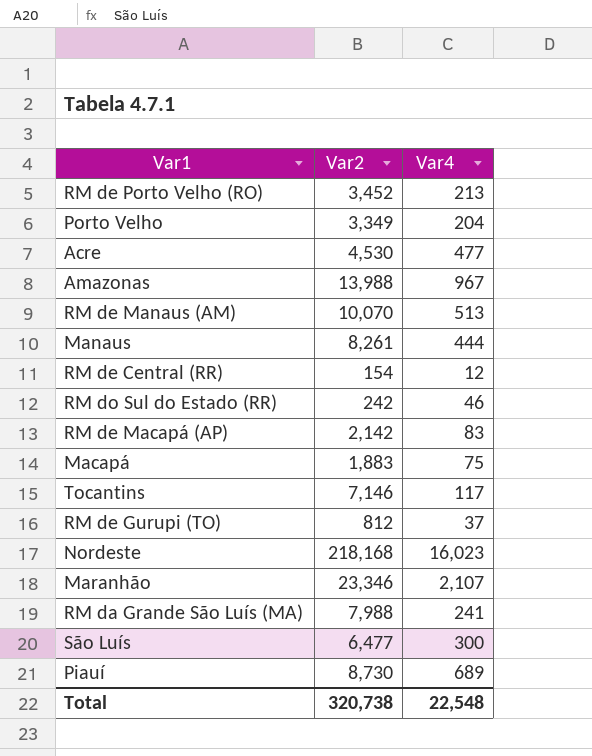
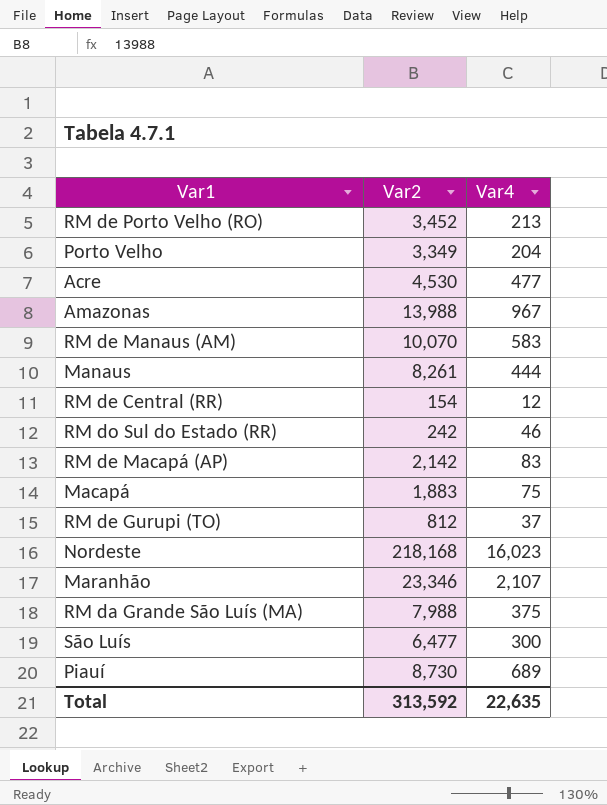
row Tocantins: 7,146 | 117 -> none
RM de Manaus (AM) | Var4: 513 -> 583
RM da Grande São Luís (MA) | Var4: 241 -> 375
Total | Var2: 320,738 -> 313,592
Total | Var4: 22,548 -> 22,635

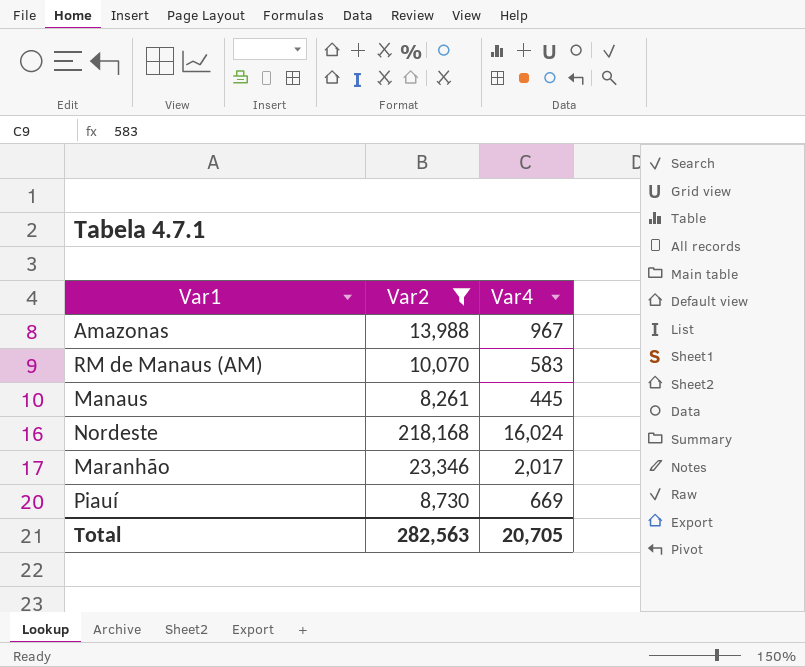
filter: none -> Var2 >= 8,261
Manaus | Var4: 444 -> 445
Nordeste | Var4: 16,023 -> 16,024
Maranhão | Var4: 2,107 -> 2,017
Piauí | Var4: 689 -> 669
Total | Var2: 313,592 -> 282,563
Total | Var4: 22,635 -> 20,705

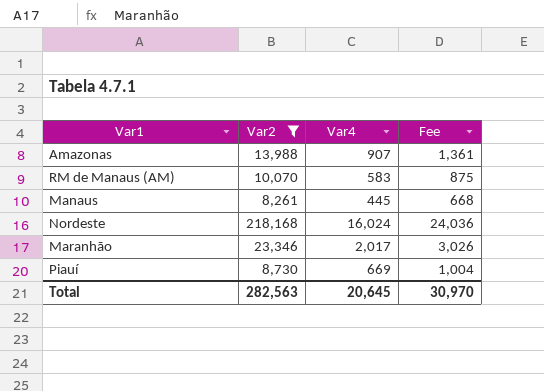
column Fee | formula: none -> [Var4] * 1.5
Amazonas | Var4: 967 -> 907
Total | Var4: 20,705 -> 20,645

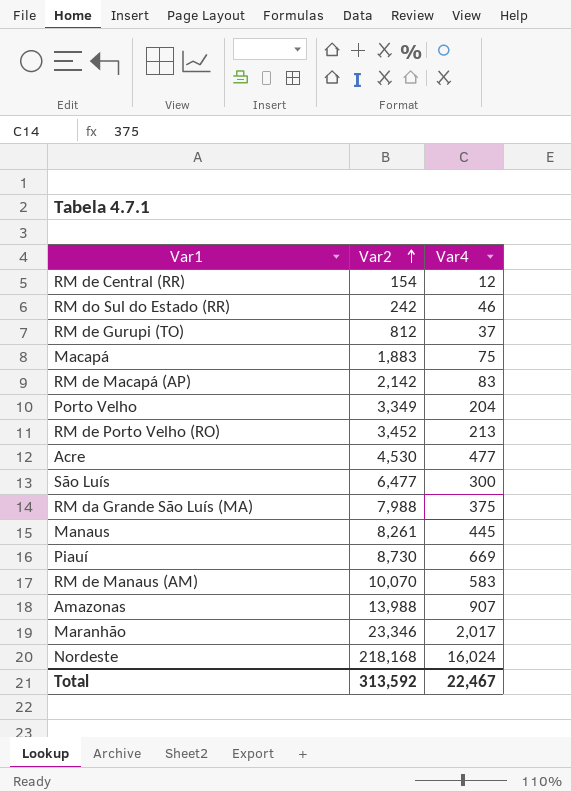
filter: Var2 >= 8,261 -> none
row order: none -> Var2 ascending
column Fee | formula: [Var4] * 1.5 -> none
Total | Var2: 282,563 -> 313,592
Total | Var4: 20,645 -> 22,467

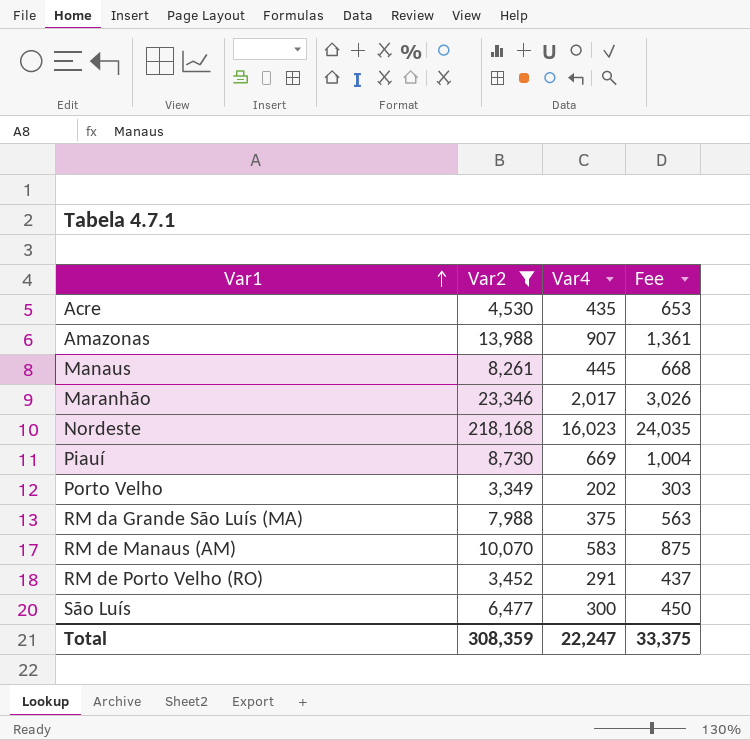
filter: none -> Var2 >= 3,349
row order: Var2 ascending -> Var1 ascending
column Fee | formula: none -> [Var4] * 1.5
Acre | Var4: 477 -> 435
Nordeste | Var4: 16,024 -> 16,023
Porto Velho | Var4: 204 -> 202
RM de Porto Velho (RO) | Var4: 213 -> 291
Total | Var2: 313,592 -> 308,359
Total | Var4: 22,467 -> 22,247

